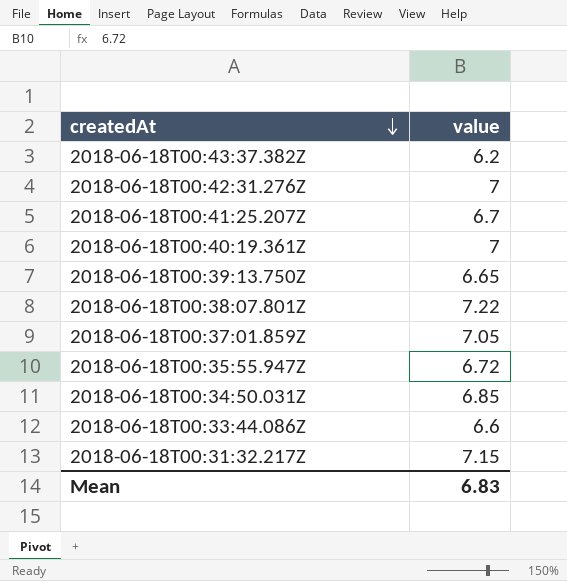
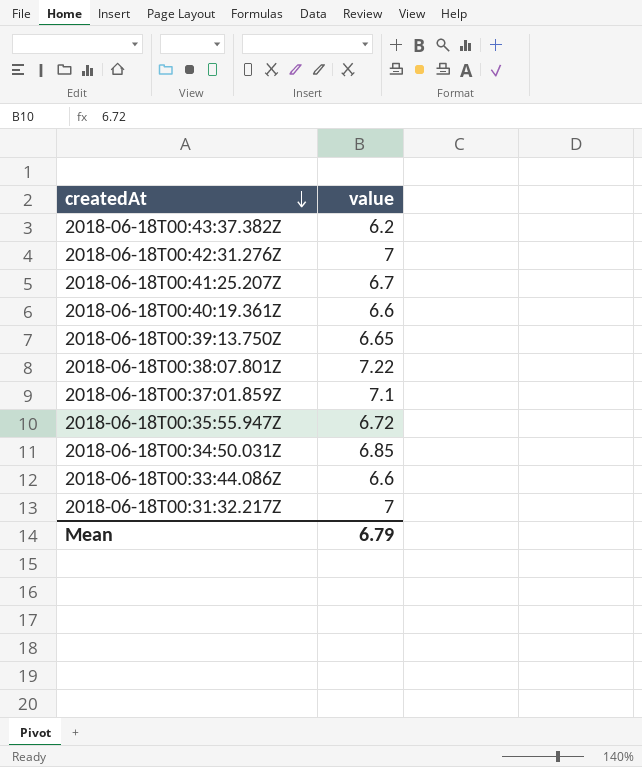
2018-06-18T00:40:19.361Z | value: 7 -> 6.6
2018-06-18T00:37:01.859Z | value: 7.05 -> 7.1
2018-06-18T00:31:32.217Z | value: 7.15 -> 7
Mean | value: 6.83 -> 6.79

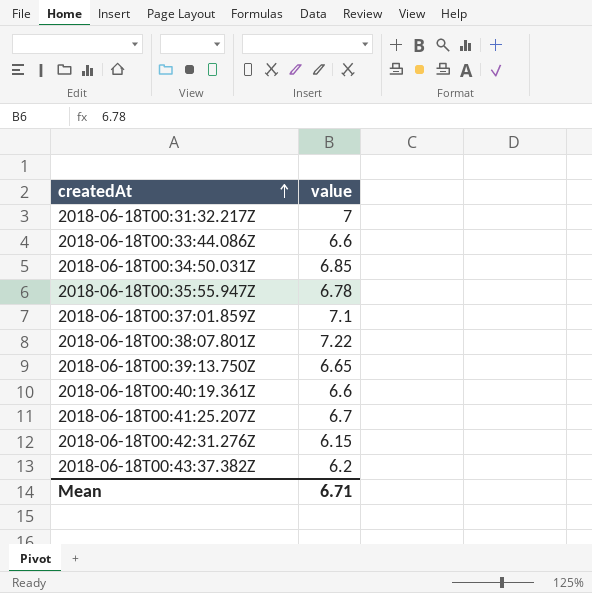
row order: createdAt descending -> createdAt ascending
2018-06-18T00:35:55.947Z | value: 6.72 -> 6.78
2018-06-18T00:42:31.276Z | value: 7 -> 6.15
Mean | value: 6.79 -> 6.71

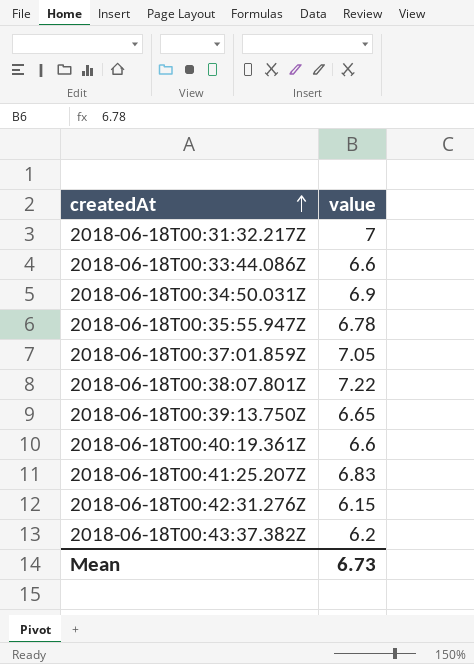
2018-06-18T00:34:50.031Z | value: 6.85 -> 6.9
2018-06-18T00:37:01.859Z | value: 7.1 -> 7.05
2018-06-18T00:41:25.207Z | value: 6.7 -> 6.83
Mean | value: 6.71 -> 6.73

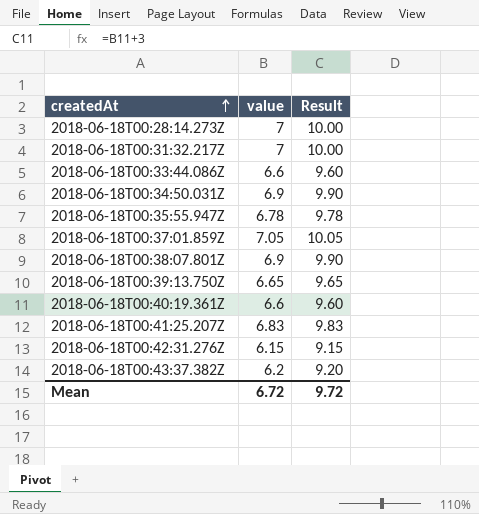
column Result | formula: none -> [value] + 3
row 2018-06-18T00:28:14.273Z: none -> 7 | 10.00
2018-06-18T00:38:07.801Z | value: 7.22 -> 6.9
Mean | value: 6.73 -> 6.72

